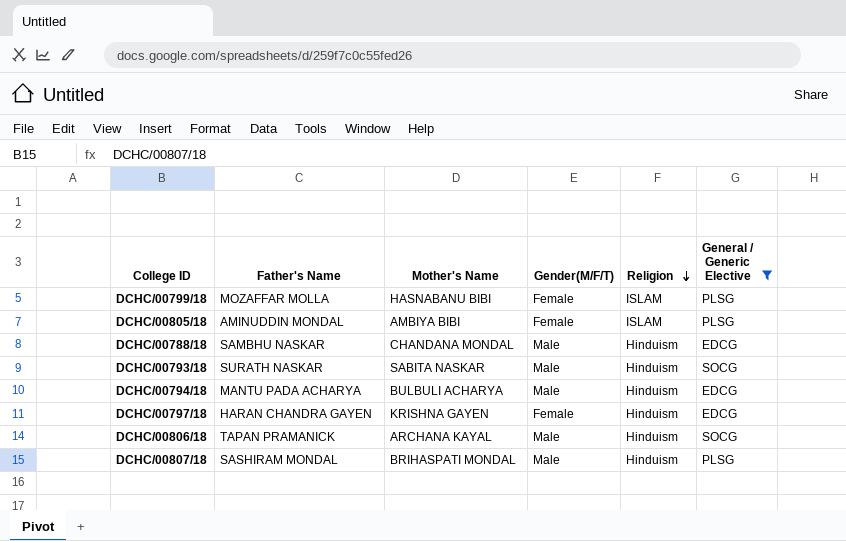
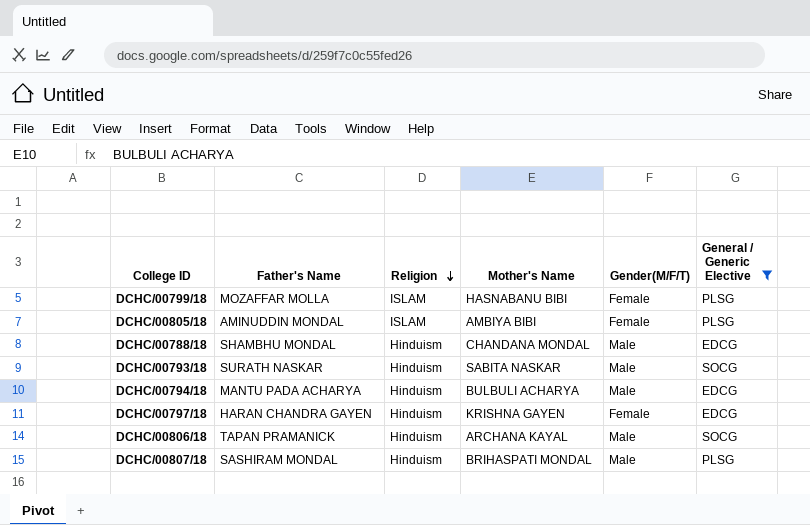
column Religion | position: 5 -> 3
DCHC/00788/18 | Father's Name: SAMBHU NASKAR -> SHAMBHU MONDAL

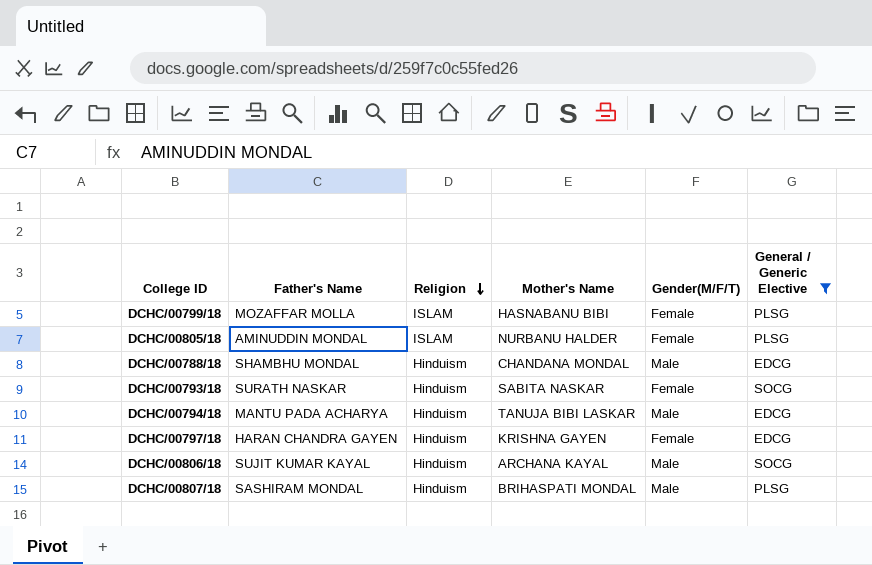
DCHC/00805/18 | Mother's Name: AMBIYA BIBI -> NURBANU HALDER
DCHC/00793/18 | Gender(M/F/T): Male -> Female
DCHC/00794/18 | Mother's Name: BULBULI ACHARYA -> TANUJA BIBI LASKAR
DCHC/00806/18 | Father's Name: TAPAN PRAMANICK -> SUJIT KUMAR KAYAL

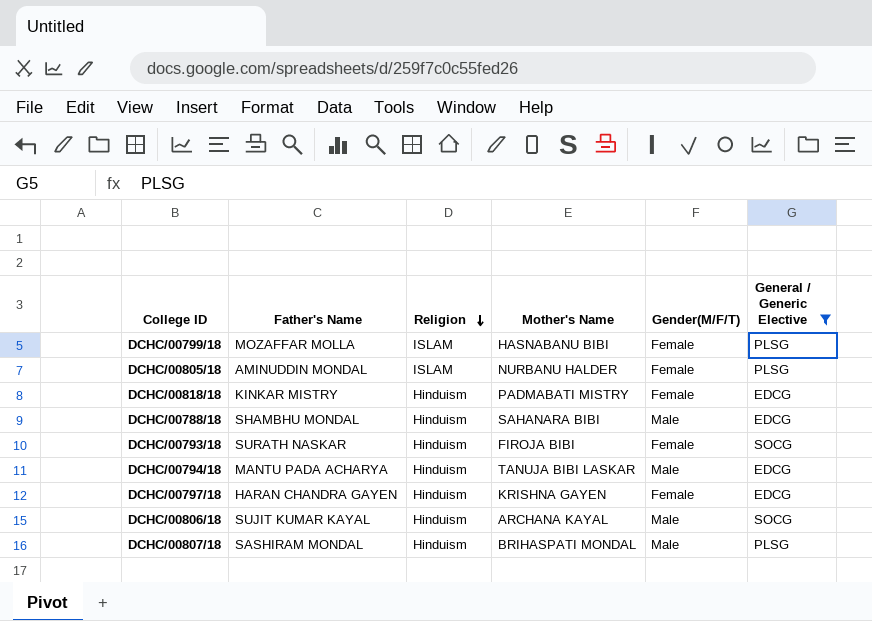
row DCHC/00818/18: none -> KINKAR MISTRY | Hinduism | PADMABATI MISTRY | Female | EDCG
DCHC/00788/18 | Mother's Name: CHANDANA MONDAL -> SAHANARA BIBI
DCHC/00793/18 | Mother's Name: SABITA NASKAR -> FIROJA BIBI

